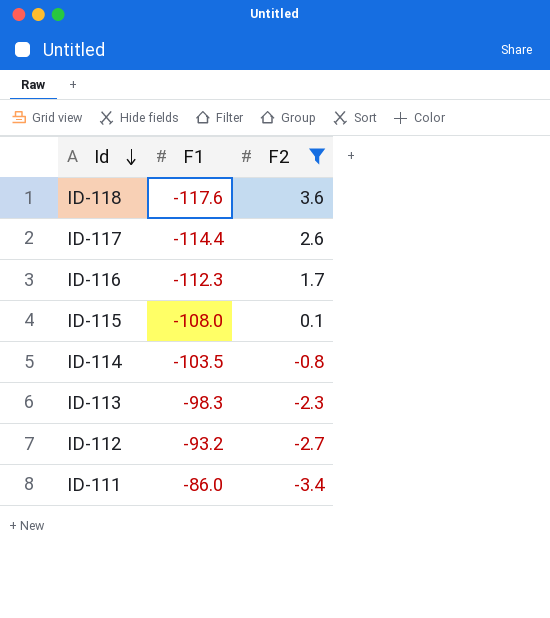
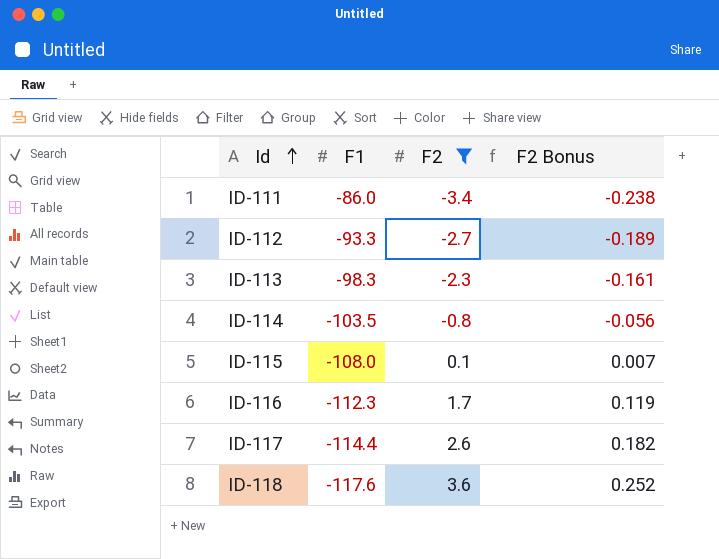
row order: Id descending -> Id ascending
column F2 Bonus | formula: none -> [F2] * 0.07
ID-112 | F1: -93.2 -> -93.3

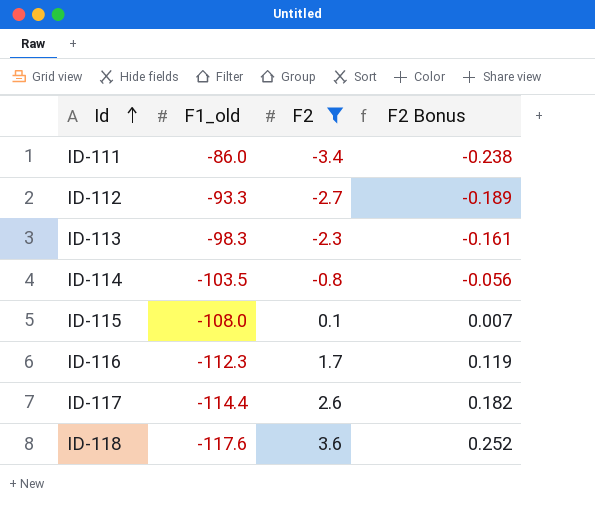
column name: F1 -> F1_old

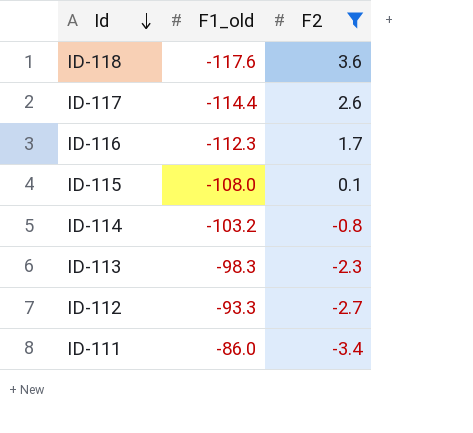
row order: Id ascending -> Id descending
column F2 Bonus | formula: [F2] * 0.07 -> none
ID-114 | F1_old: -103.5 -> -103.2

